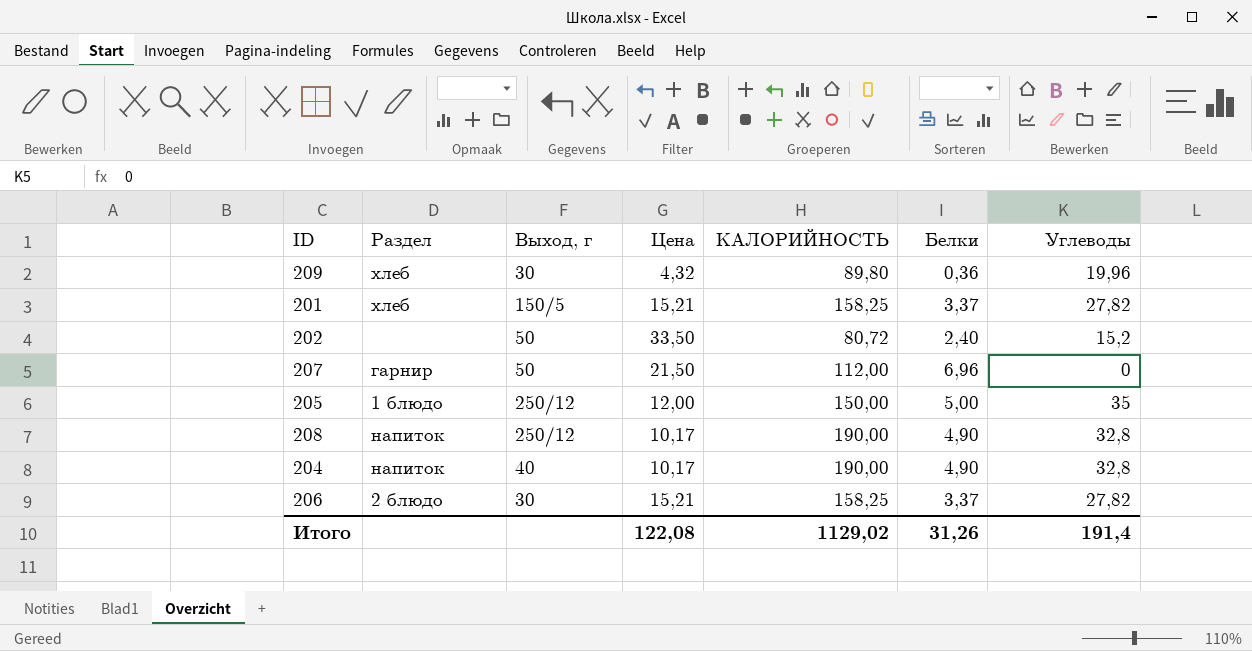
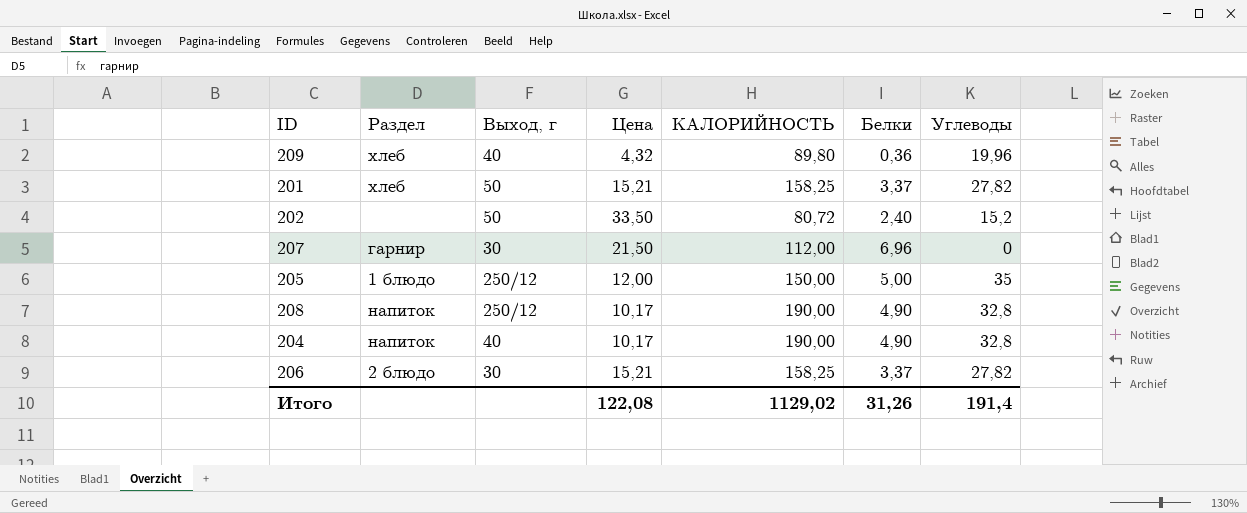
209 | Выход, г: 30 -> 40
201 | Выход, г: 150/5 -> 50
207 | Выход, г: 50 -> 30

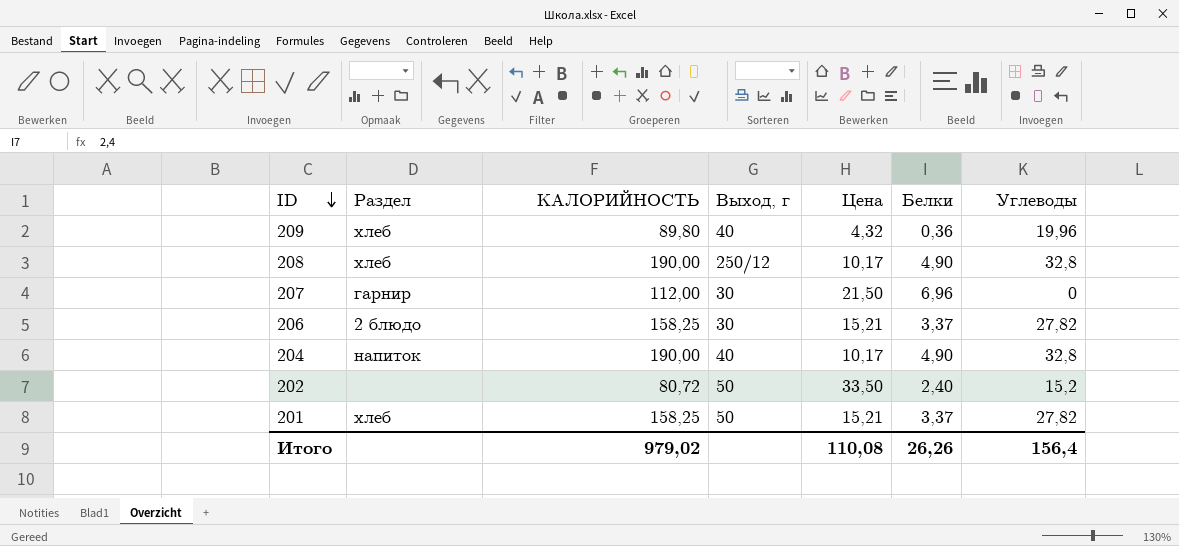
row order: none -> ID descending
column КАЛОРИЙНОСТЬ | position: 5 -> 3
row 205: 1 блюдо | 250/12 | 12,00 | 150,00 | 5,00 | 35 -> none
208 | Раздел: напиток -> хлеб
Итого | КАЛОРИЙНОСТЬ: 1129,02 -> 979,02
Итого | Цена: 122,08 -> 110,08
Итого | Белки: 31,26 -> 26,26
Итого | Углеводы: 191,4 -> 156,4

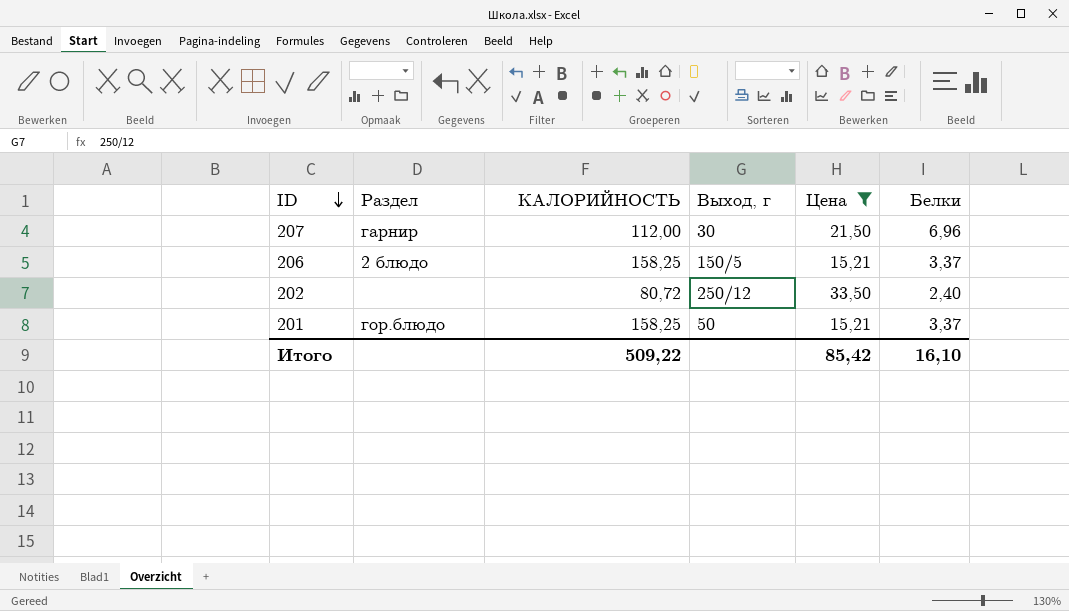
filter: none -> Цена >= 15,21
column Углеводы | position: 7 -> none
206 | Выход, г: 30 -> 150/5
202 | Выход, г: 50 -> 250/12
201 | Раздел: хлеб -> гор.блюдо
Итого | КАЛОРИЙНОСТЬ: 979,02 -> 509,22
Итого | Цена: 110,08 -> 85,42
Итого | Белки: 26,26 -> 16,10

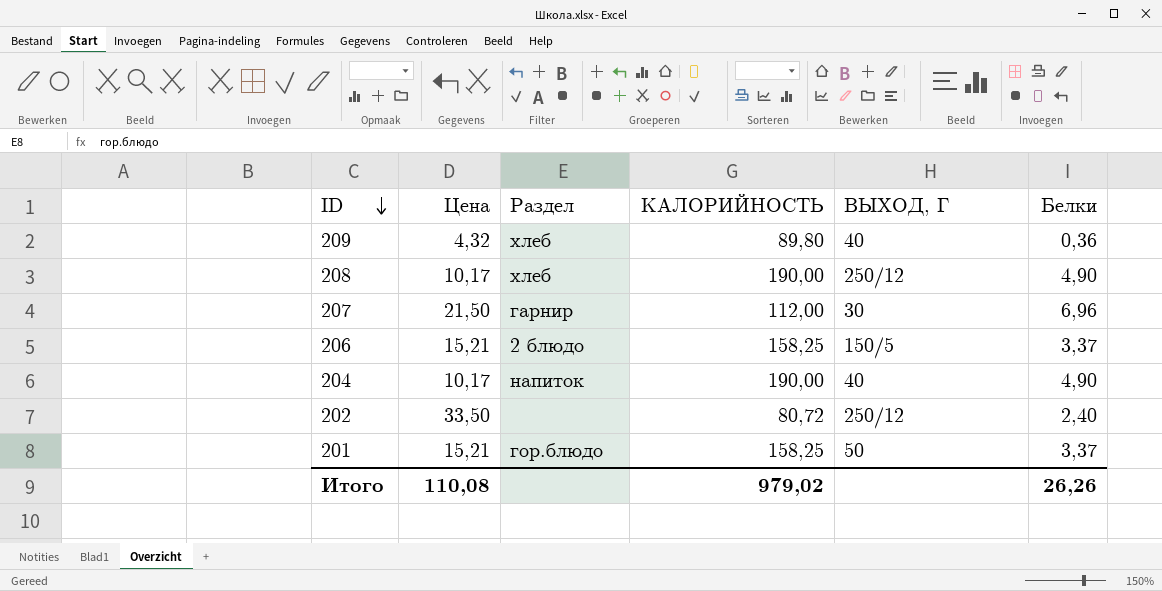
filter: Цена >= 15,21 -> none
column Цена | position: 5 -> 2
column name: Выход, г -> ВЫХОД, Г
Итого | Цена: 85,42 -> 110,08
Итого | КАЛОРИЙНОСТЬ: 509,22 -> 979,02
Итого | Белки: 16,10 -> 26,26

